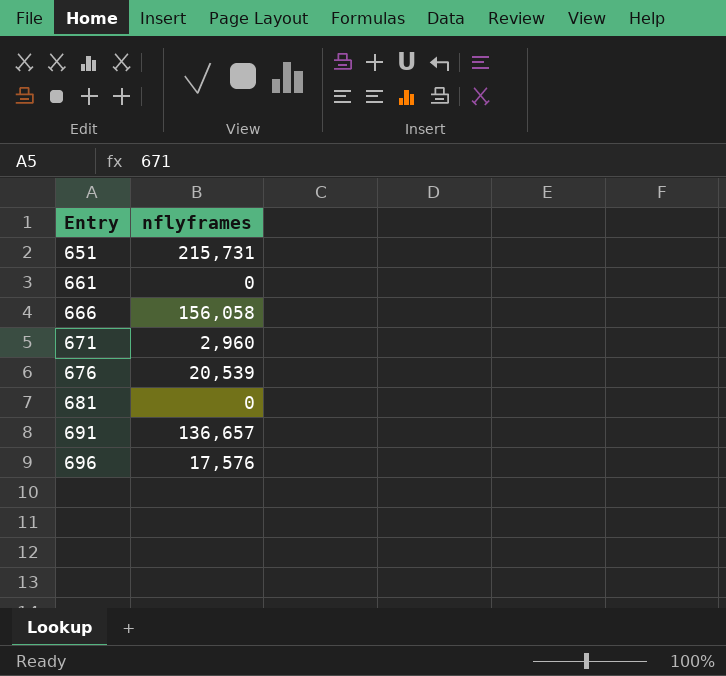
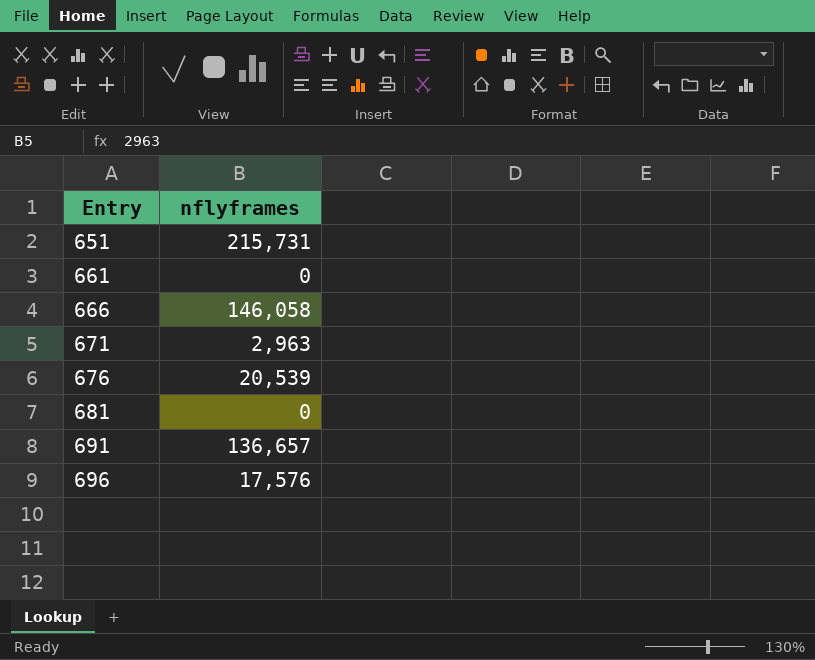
666 | nflyframes: 156,058 -> 146,058
671 | nflyframes: 2,960 -> 2,963

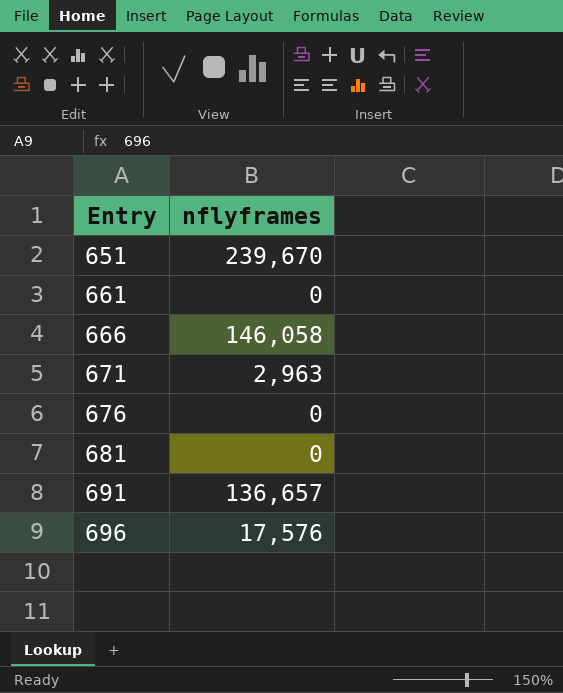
651 | nflyframes: 215,731 -> 239,670
676 | nflyframes: 20,539 -> 0

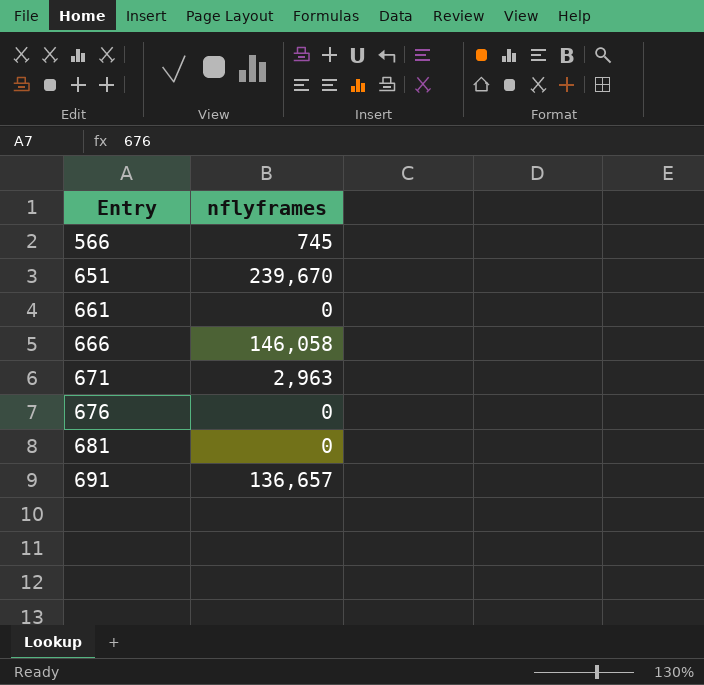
row 696: 17,576 -> none
row 566: none -> 745

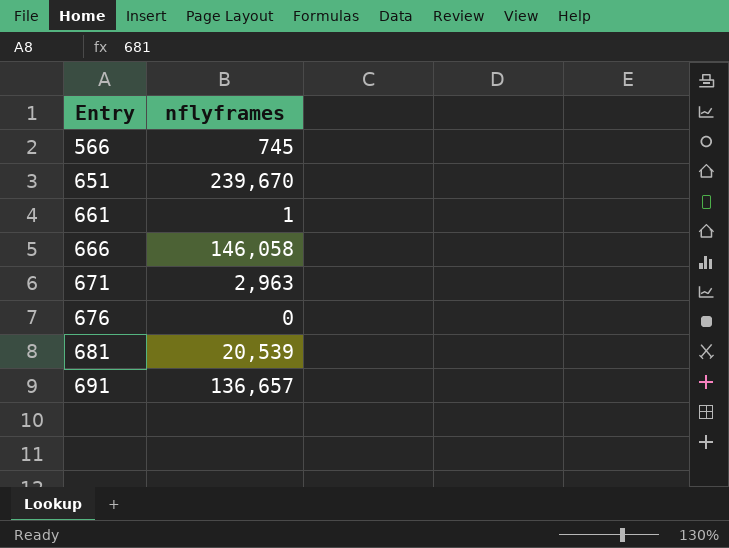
661 | nflyframes: 0 -> 1
681 | nflyframes: 0 -> 20,539

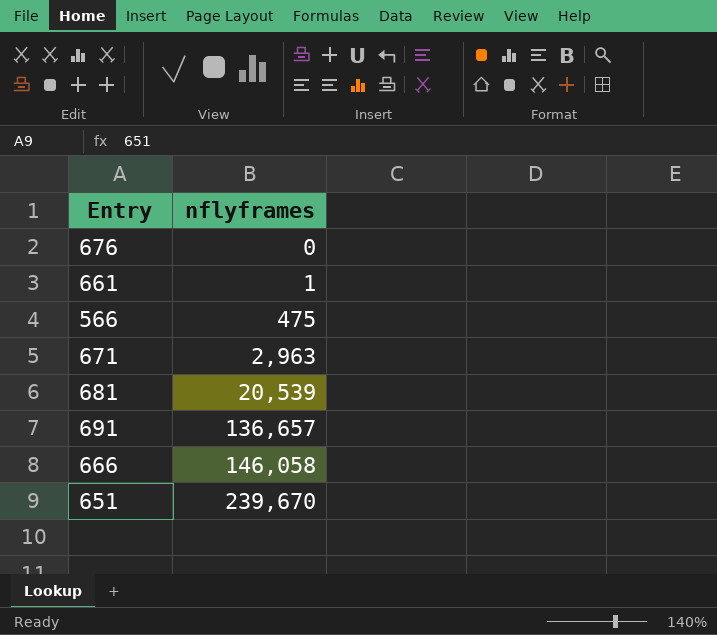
row order: Entry ascending -> nflyframes ascending
566 | nflyframes: 745 -> 475

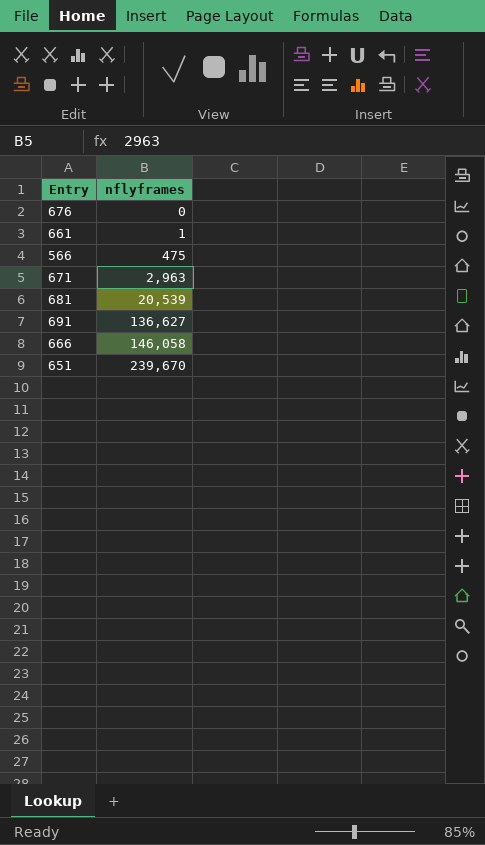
691 | nflyframes: 136,657 -> 136,627

